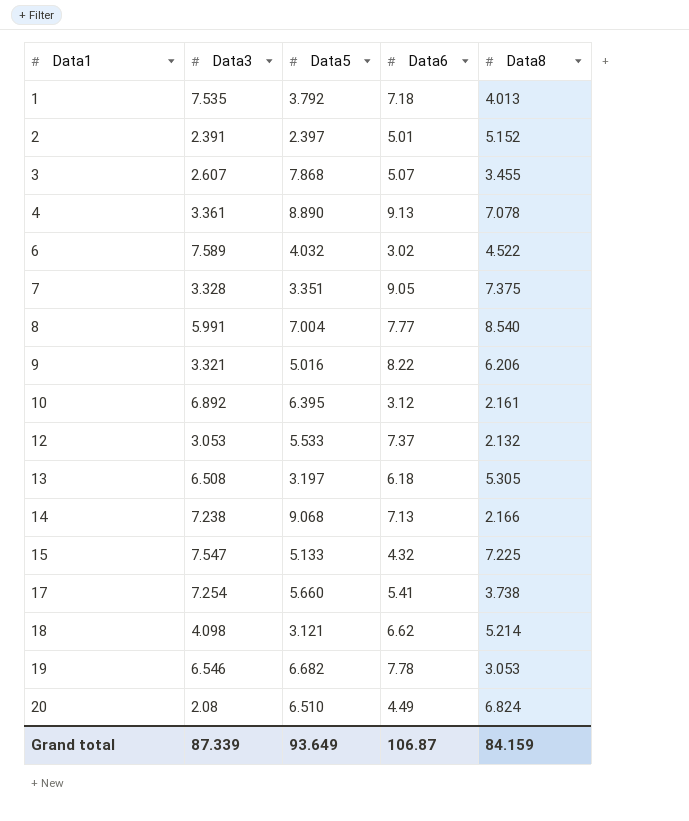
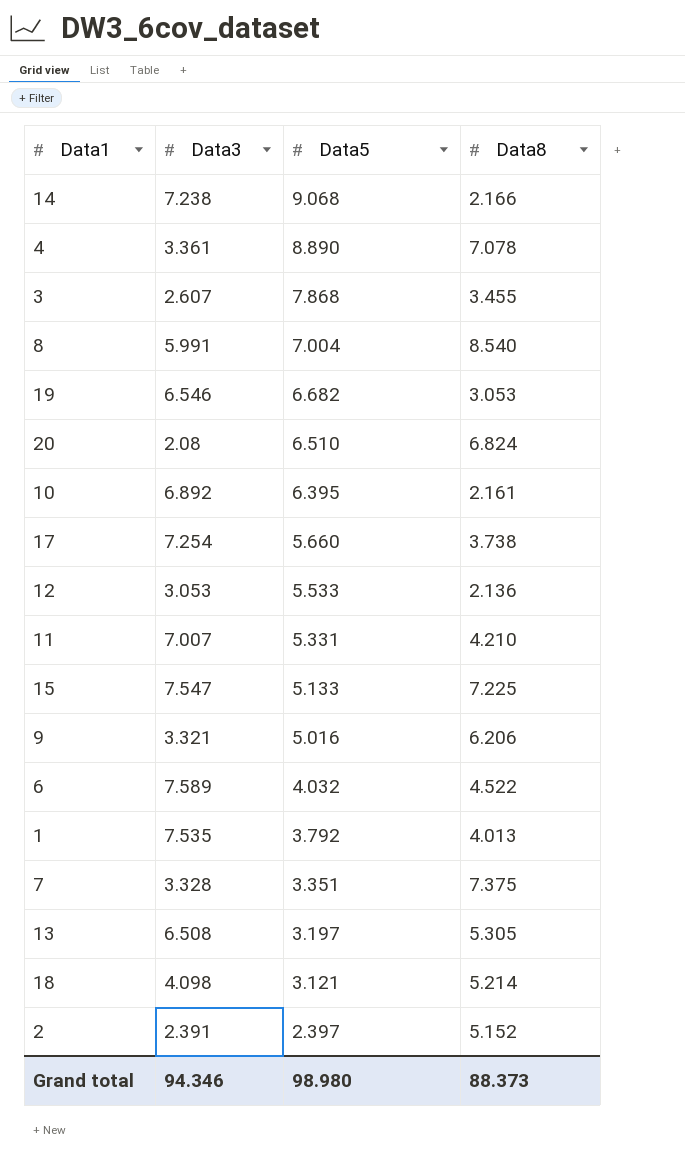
row order: Data1 ascending -> Data5 descending
column Data6 | position: 4 -> none
12 | Data8: 2.132 -> 2.136
row 11: none -> 7.007 | 5.331 | 4.210
Grand total | Data3: 87.339 -> 94.346
Grand total | Data5: 93.649 -> 98.980
Grand total | Data8: 84.159 -> 88.373

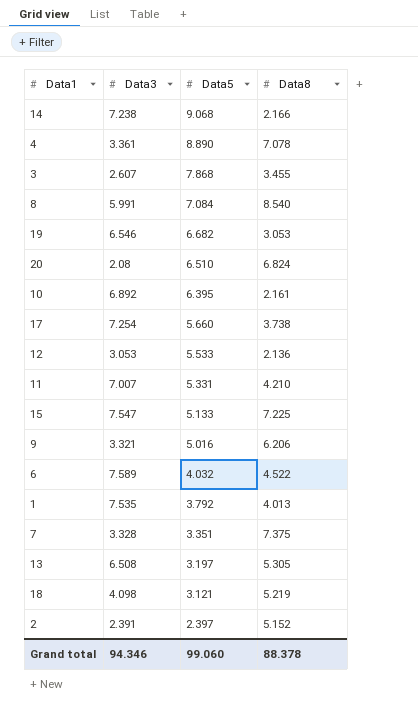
8 | Data5: 7.004 -> 7.084
18 | Data8: 5.214 -> 5.219
Grand total | Data5: 98.980 -> 99.060
Grand total | Data8: 88.373 -> 88.378

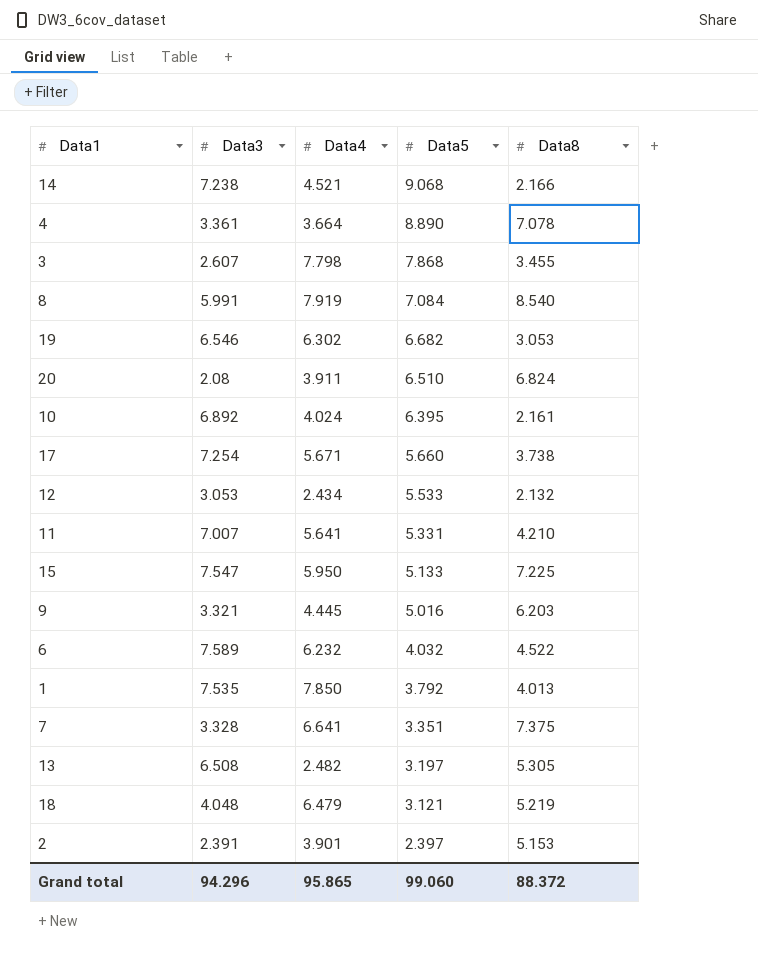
column Data4 | position: none -> 3
12 | Data8: 2.136 -> 2.132
9 | Data8: 6.206 -> 6.203
18 | Data3: 4.098 -> 4.048
2 | Data8: 5.152 -> 5.153
Grand total | Data3: 94.346 -> 94.296
Grand total | Data8: 88.378 -> 88.372

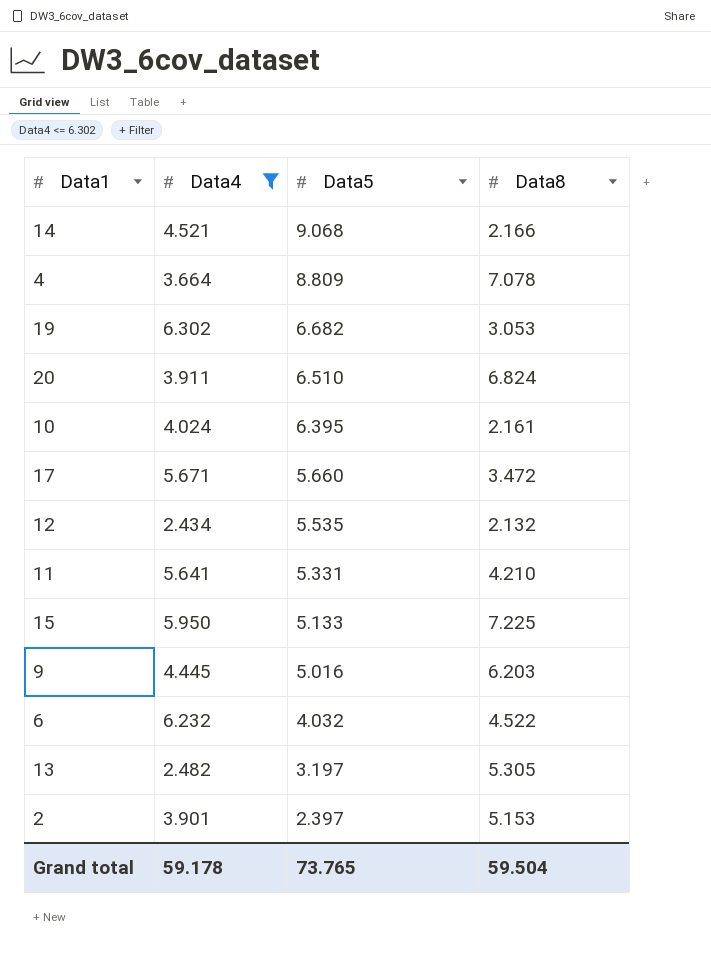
filter: none -> Data4 <= 6.302
column Data3 | position: 2 -> none
4 | Data5: 8.890 -> 8.809
17 | Data8: 3.738 -> 3.472
12 | Data5: 5.533 -> 5.535
Grand total | Data4: 95.865 -> 59.178
Grand total | Data5: 99.060 -> 73.765
Grand total | Data8: 88.372 -> 59.504

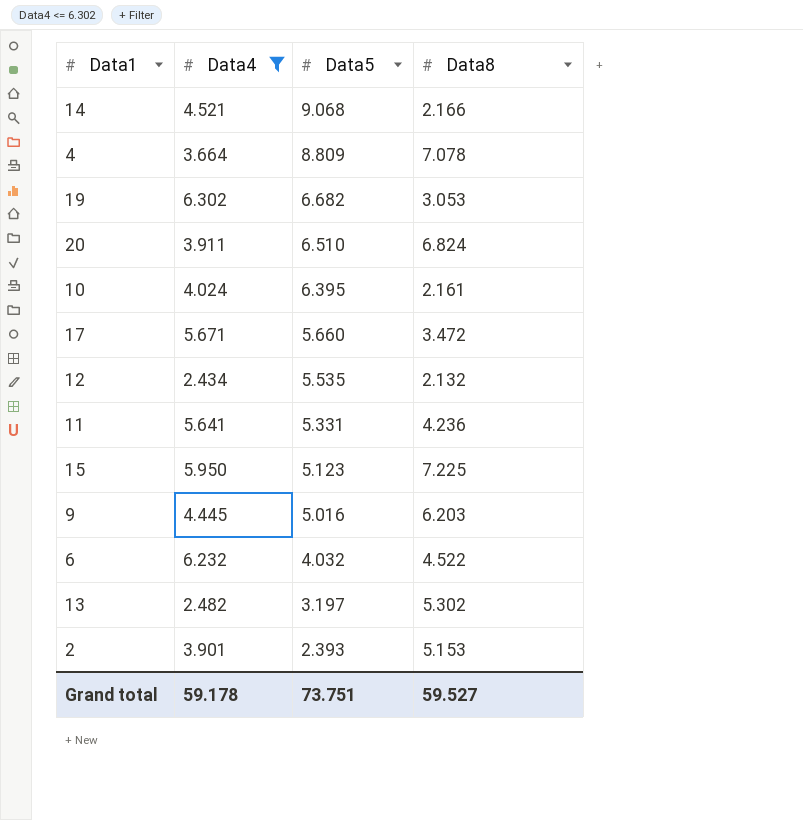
11 | Data8: 4.210 -> 4.236
15 | Data5: 5.133 -> 5.123
13 | Data8: 5.305 -> 5.302
2 | Data5: 2.397 -> 2.393
Grand total | Data5: 73.765 -> 73.751
Grand total | Data8: 59.504 -> 59.527

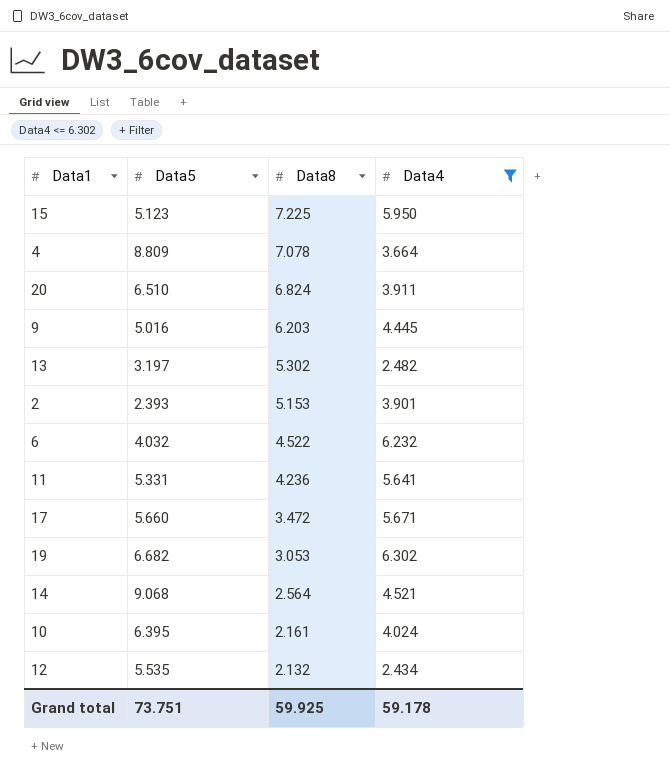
row order: Data5 descending -> Data8 descending
column Data4 | position: 2 -> 4
14 | Data8: 2.166 -> 2.564
Grand total | Data8: 59.527 -> 59.925

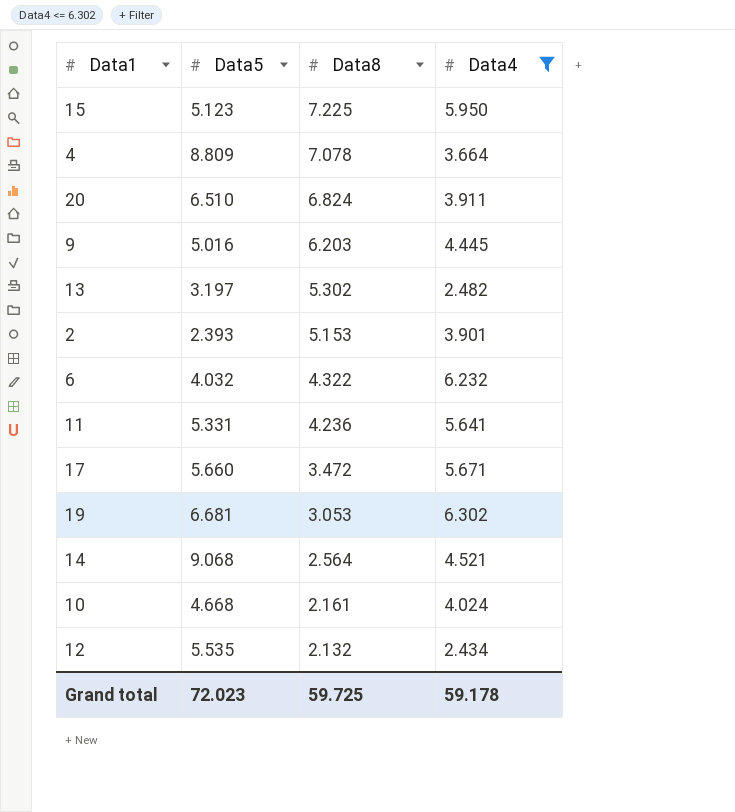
6 | Data8: 4.522 -> 4.322
19 | Data5: 6.682 -> 6.681
10 | Data5: 6.395 -> 4.668
Grand total | Data5: 73.751 -> 72.023
Grand total | Data8: 59.925 -> 59.725

